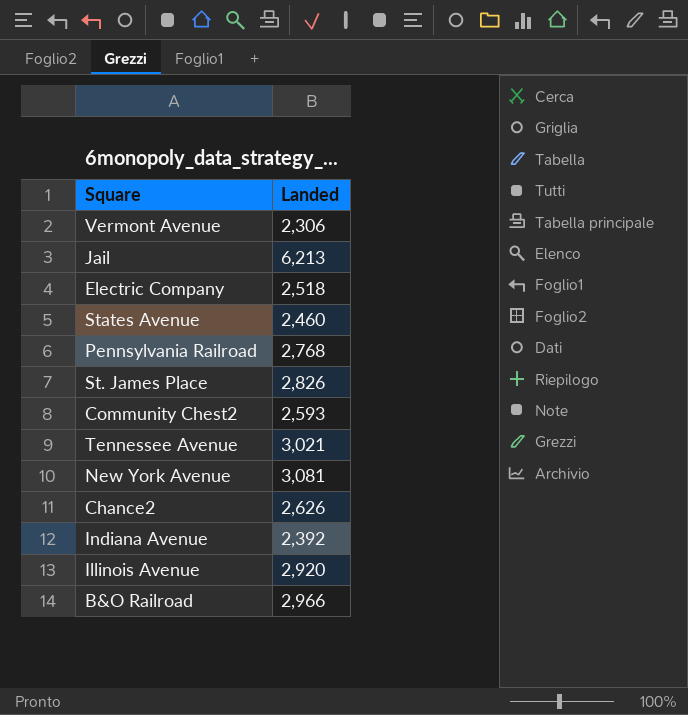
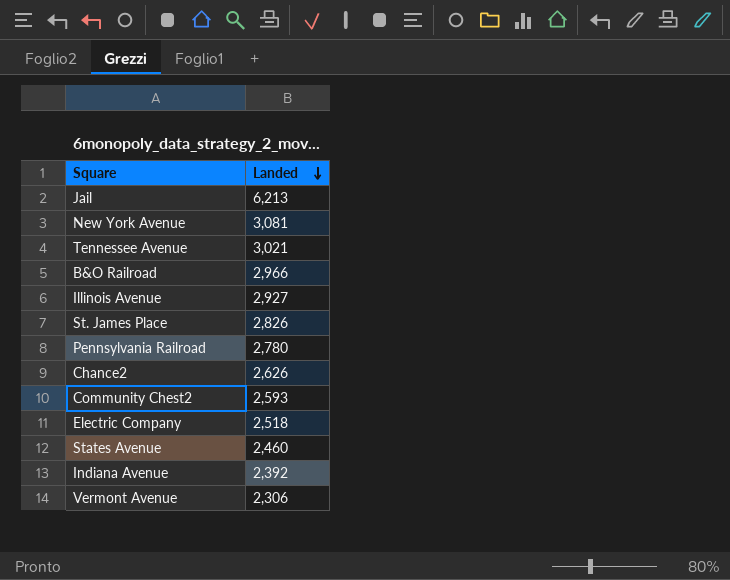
row order: none -> Landed descending
Illinois Avenue | Landed: 2,920 -> 2,927
Pennsylvania Railroad | Landed: 2,768 -> 2,780

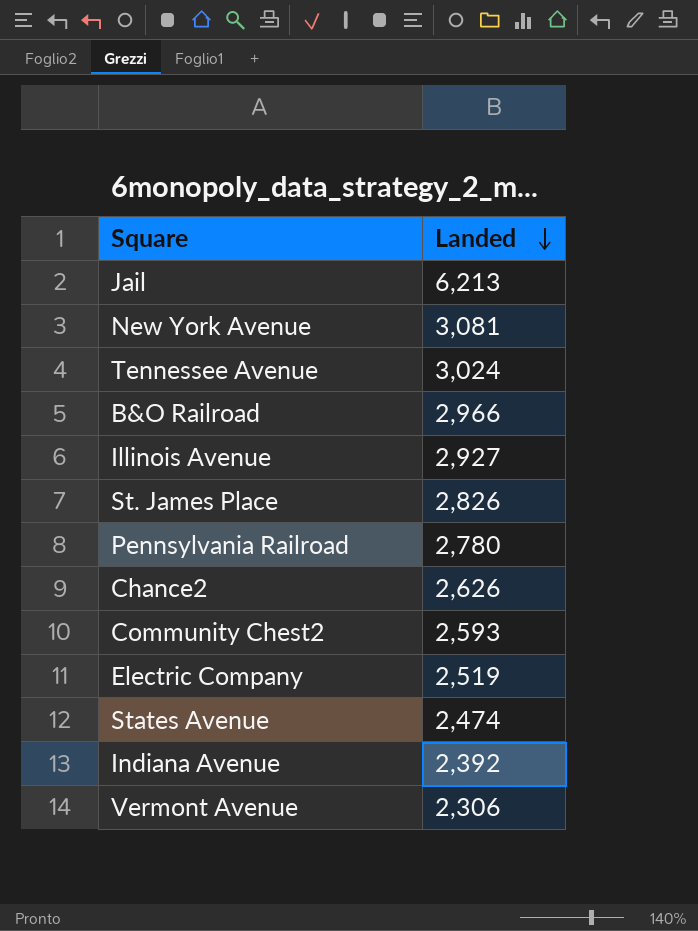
Tennessee Avenue | Landed: 3,021 -> 3,024
Electric Company | Landed: 2,518 -> 2,519
States Avenue | Landed: 2,460 -> 2,474

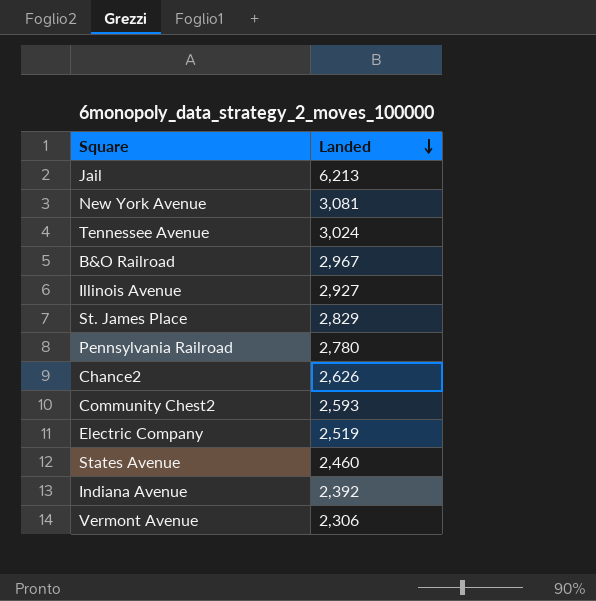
B&O Railroad | Landed: 2,966 -> 2,967
St. James Place | Landed: 2,826 -> 2,829
States Avenue | Landed: 2,474 -> 2,460

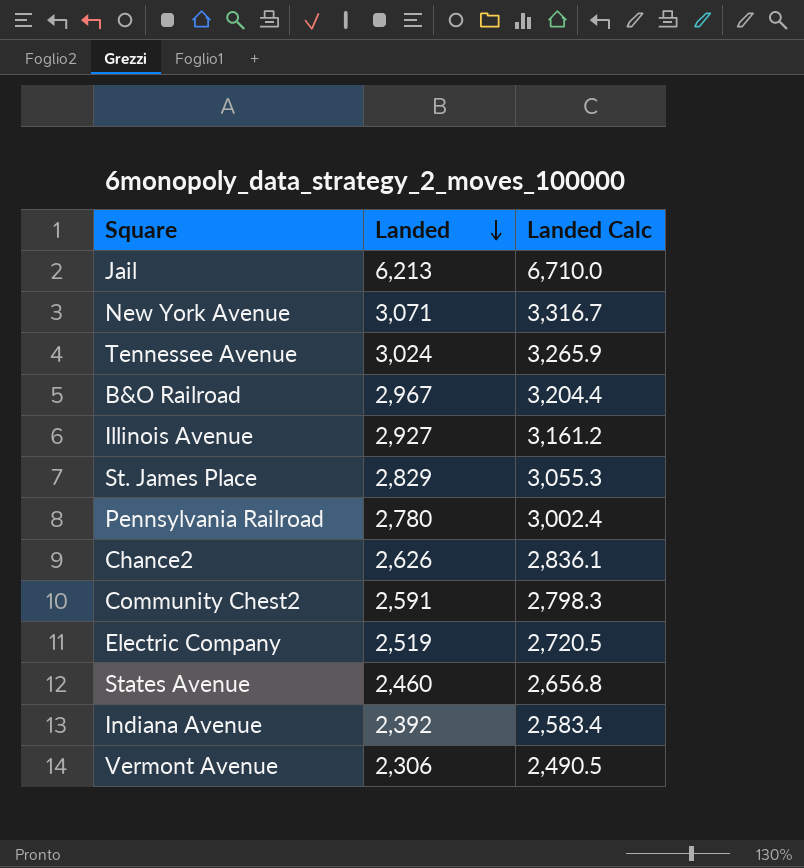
column Landed Calc | formula: none -> [Landed] * 1.08
New York Avenue | Landed: 3,081 -> 3,071
Community Chest2 | Landed: 2,593 -> 2,591

